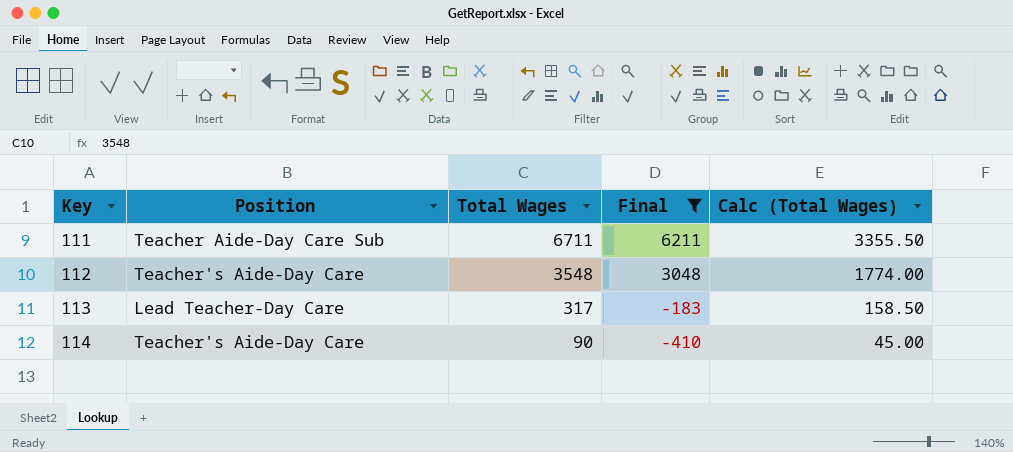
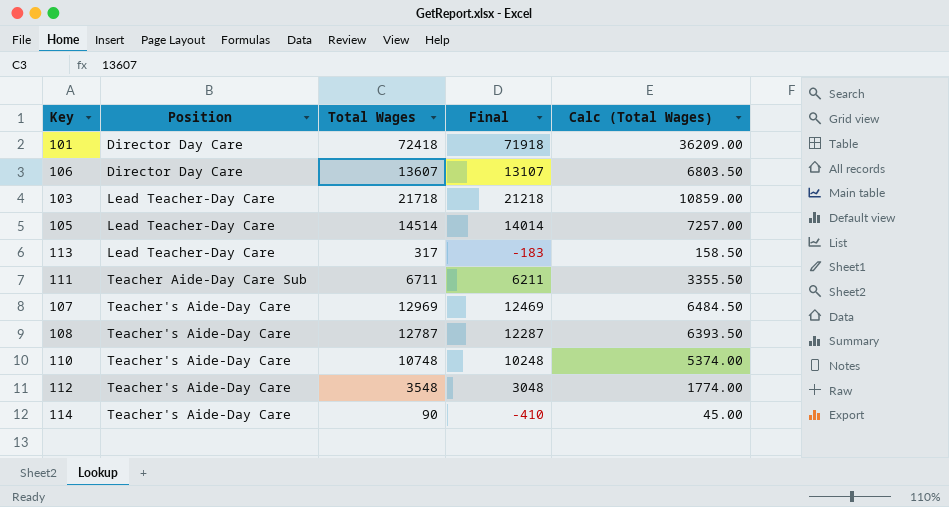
filter: Final <= 6211 -> none
row order: Key ascending -> Position ascending

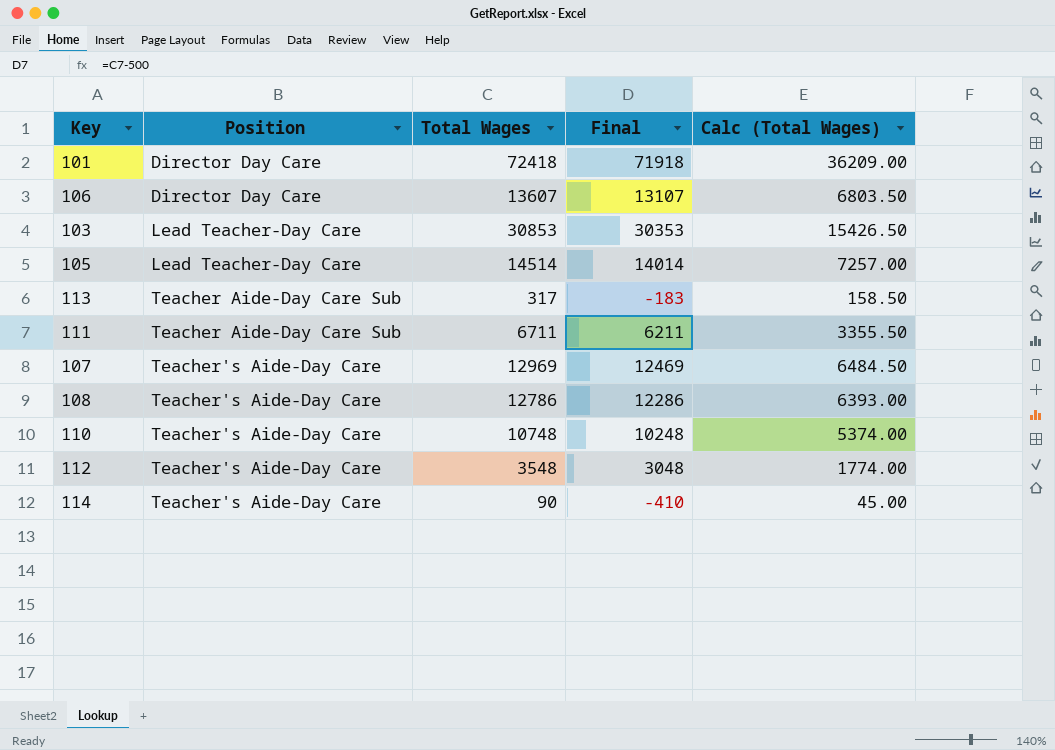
103 | Total Wages: 21718 -> 30853
103 | Final: 21218 -> 30353
103 | Calc (Total Wages): 10859.00 -> 15426.50
113 | Position: Lead Teacher-Day Care -> Teacher Aide-Day Care Sub
108 | Total Wages: 12787 -> 12786
108 | Final: 12287 -> 12286
108 | Calc (Total Wages): 6393.50 -> 6393.00

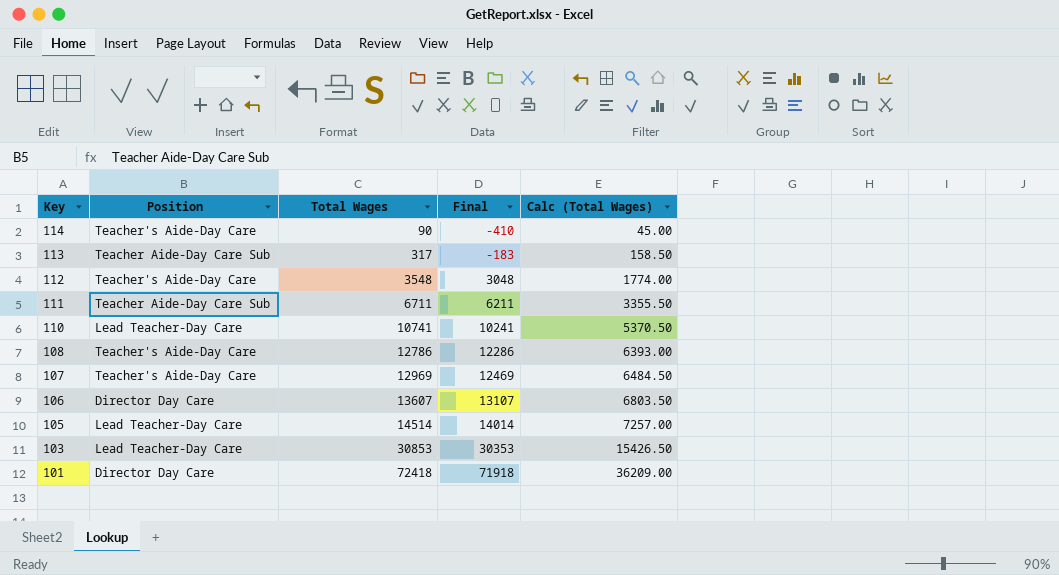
row order: Position ascending -> Key descending
110 | Position: Teacher's Aide-Day Care -> Lead Teacher-Day Care
110 | Total Wages: 10748 -> 10741
110 | Final: 10248 -> 10241
110 | Calc (Total Wages): 5374.00 -> 5370.50

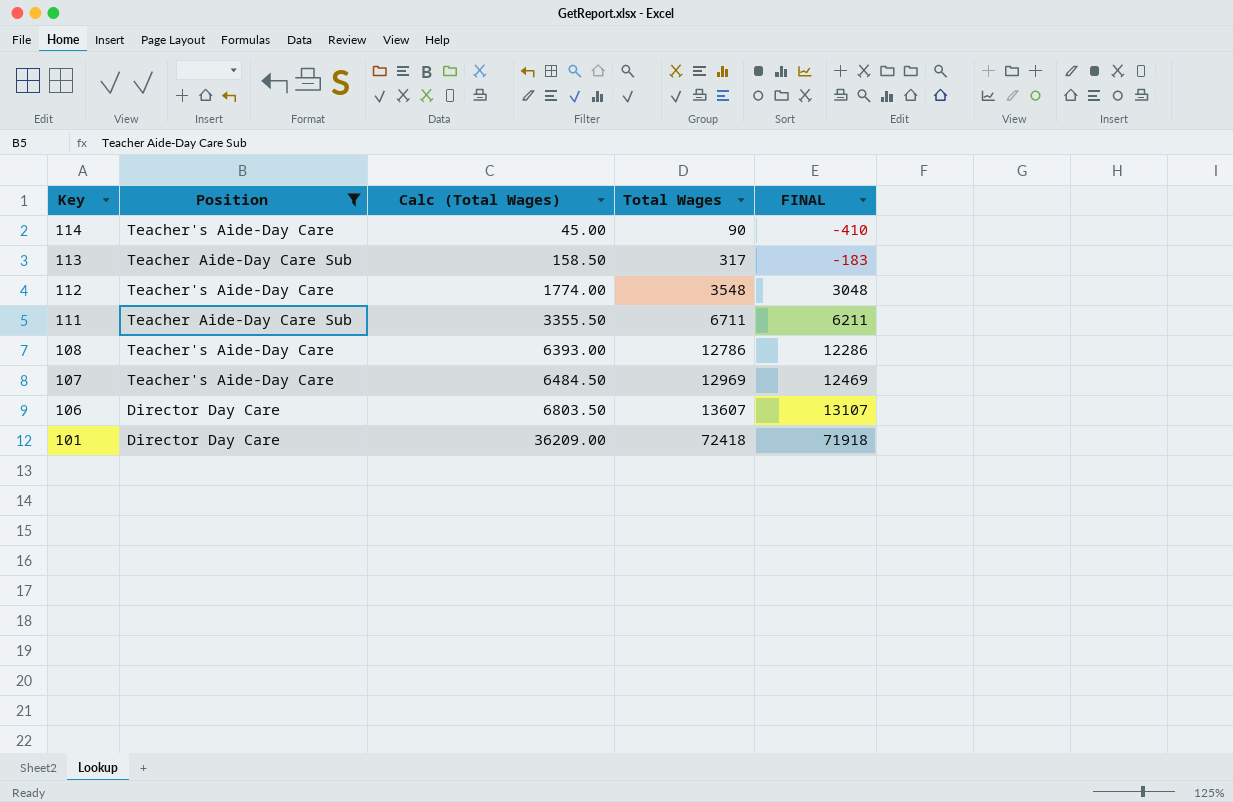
filter: none -> Position != Lead Teacher-Day Care
column Calc (Total Wages) | position: 5 -> 3
column name: Final -> FINAL

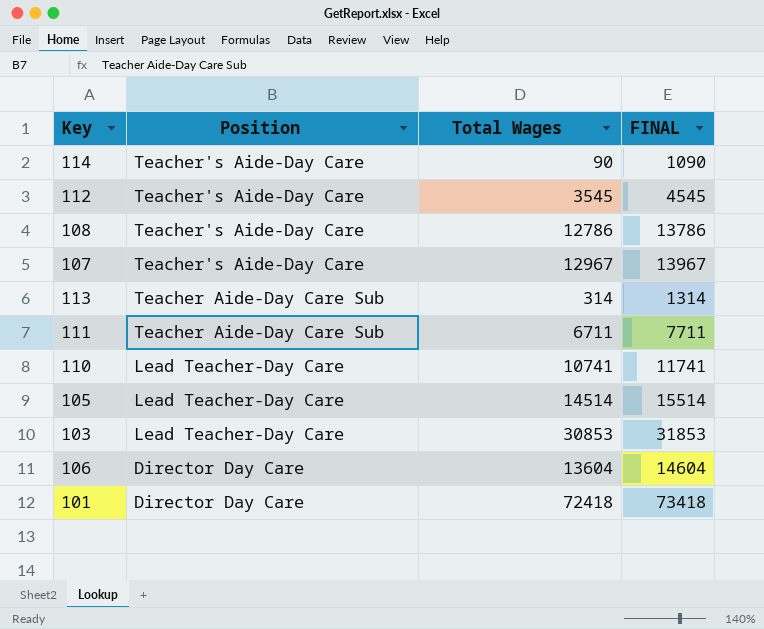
filter: Position != Lead Teacher-Day Care -> none
row order: Key descending -> Position descending
column Calc (Total Wages) | formula: [Total Wages] * 0.5 -> none
column FINAL | formula: [Total Wages] - 500 -> [Total Wages] + 1000
112 | Total Wages: 3548 -> 3545
107 | Total Wages: 12969 -> 12967
113 | Total Wages: 317 -> 314
106 | Total Wages: 13607 -> 13604

